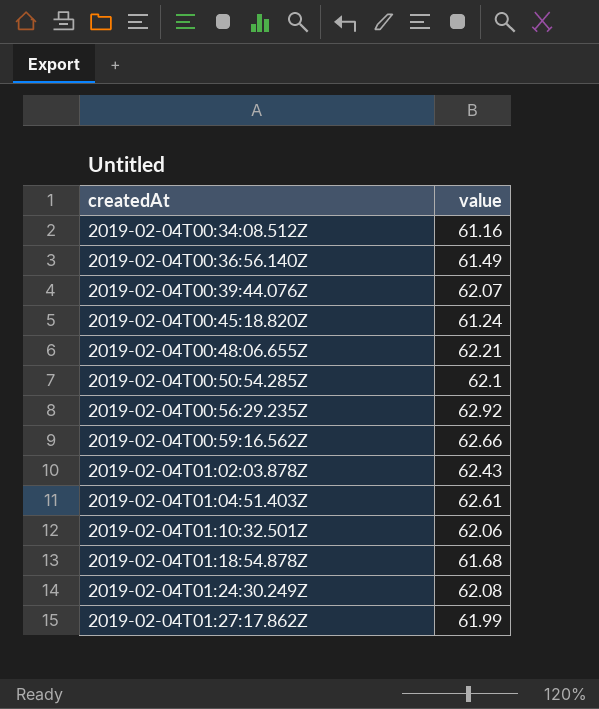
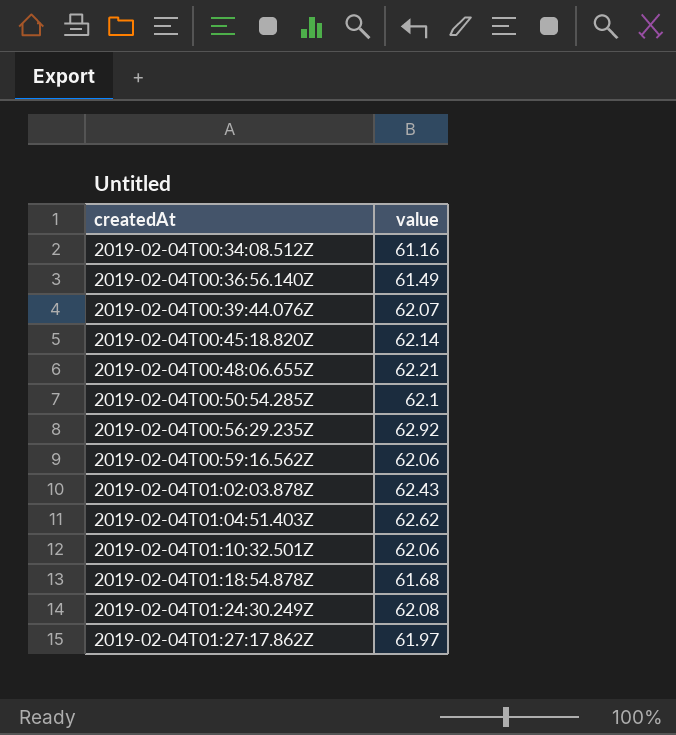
2019-02-04T00:45:18.820Z | value: 61.24 -> 62.14
2019-02-04T00:59:16.562Z | value: 62.66 -> 62.06
2019-02-04T01:04:51.403Z | value: 62.61 -> 62.62
2019-02-04T01:27:17.862Z | value: 61.99 -> 61.97

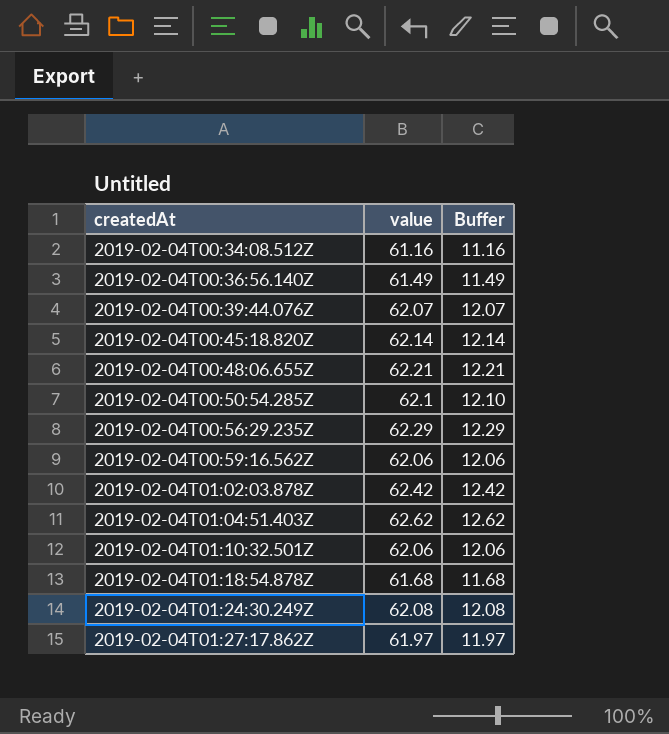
column Buffer | formula: none -> [value] - 50
2019-02-04T00:56:29.235Z | value: 62.92 -> 62.29
2019-02-04T01:02:03.878Z | value: 62.43 -> 62.42

